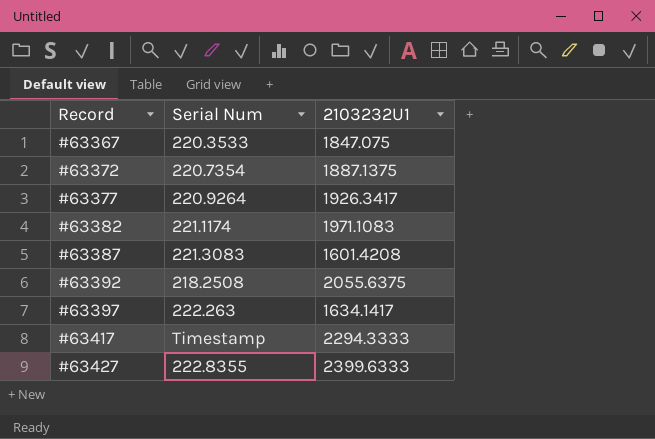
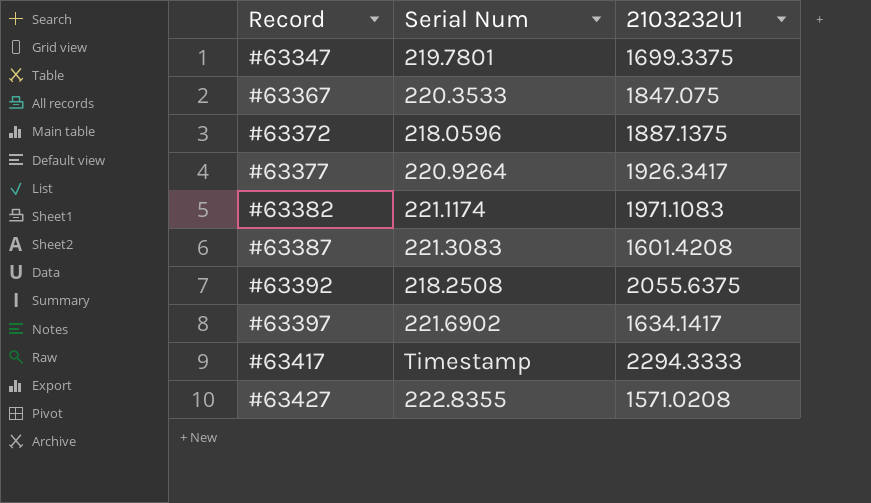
row #63347: none -> 219.7801 | 1699.3375
#63372 | Serial Num: 220.7354 -> 218.0596
#63397 | Serial Num: 222.263 -> 221.6902
#63427 | 2103232U1: 2399.6333 -> 1571.0208

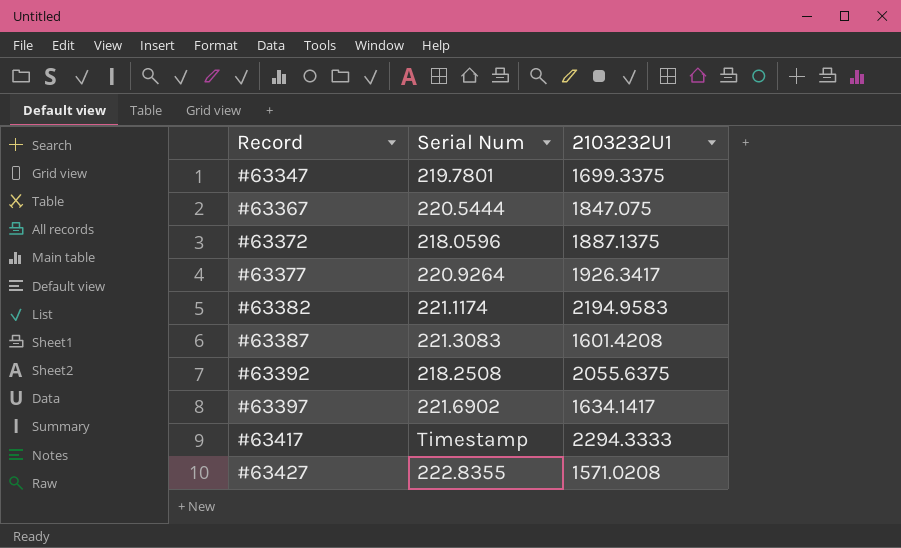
#63367 | Serial Num: 220.3533 -> 220.5444
#63382 | 2103232U1: 1971.1083 -> 2194.9583

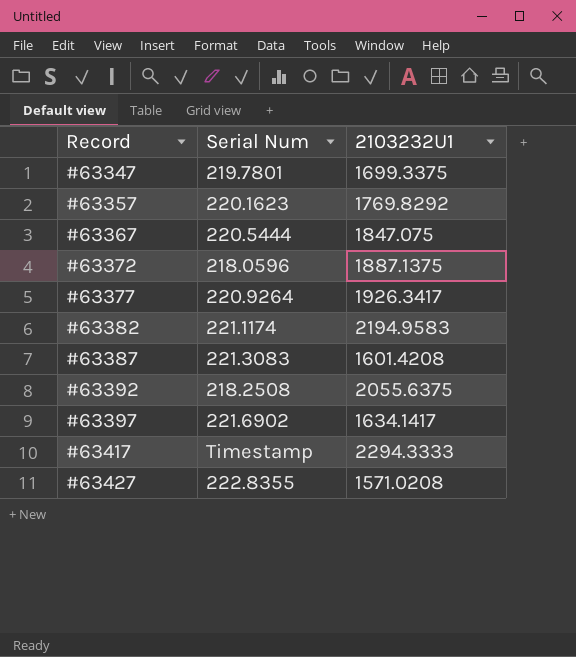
row #63357: none -> 220.1623 | 1769.8292

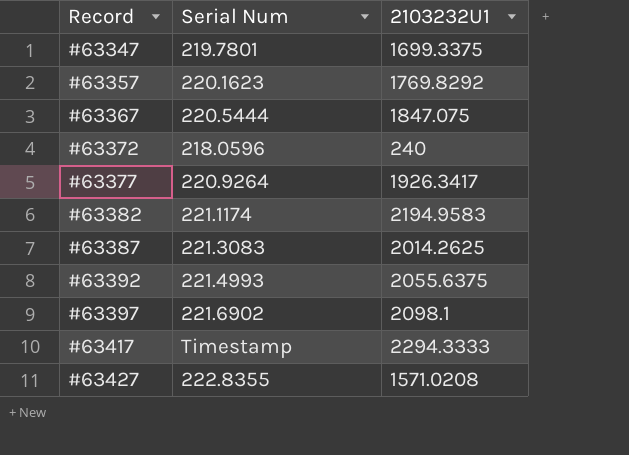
#63372 | 2103232U1: 1887.1375 -> 240
#63387 | 2103232U1: 1601.4208 -> 2014.2625
#63392 | Serial Num: 218.2508 -> 221.4993
#63397 | 2103232U1: 1634.1417 -> 2098.1

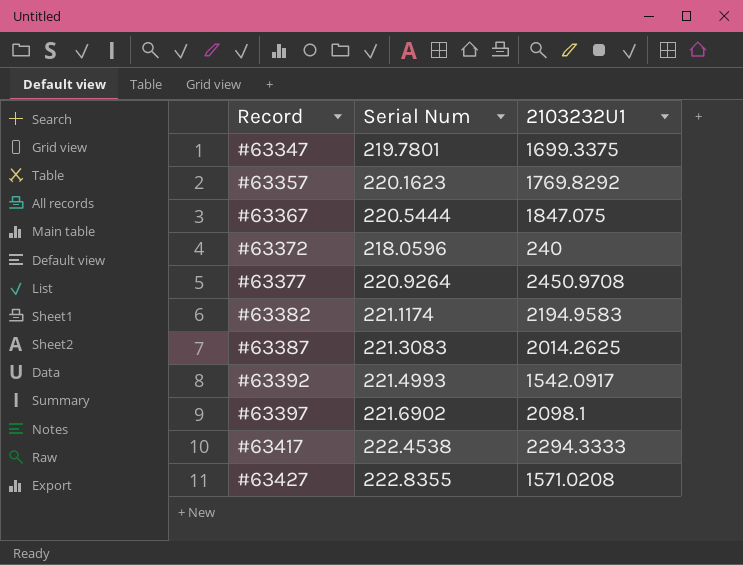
#63377 | 2103232U1: 1926.3417 -> 2450.9708
#63392 | 2103232U1: 2055.6375 -> 1542.0917
#63417 | Serial Num: Timestamp -> 222.4538

